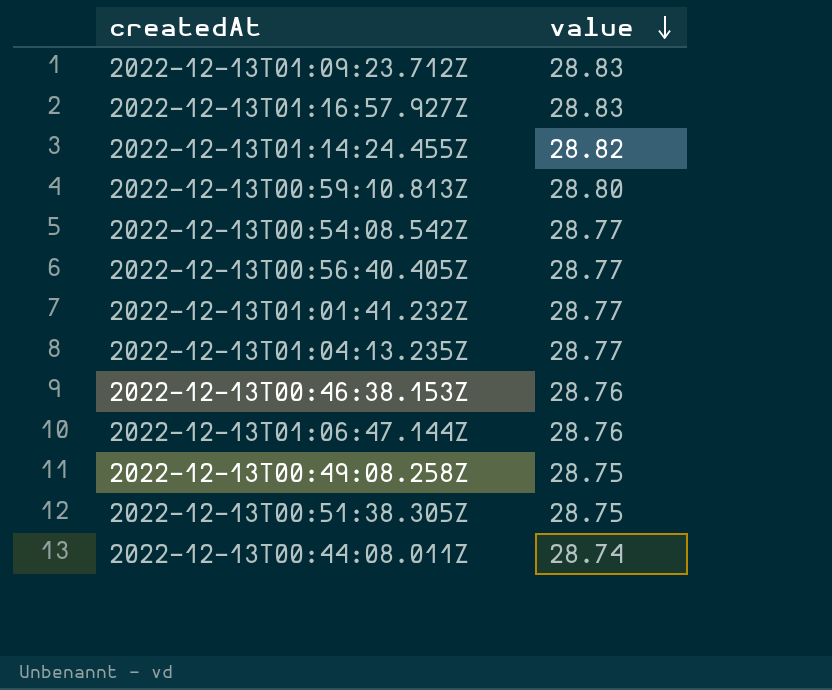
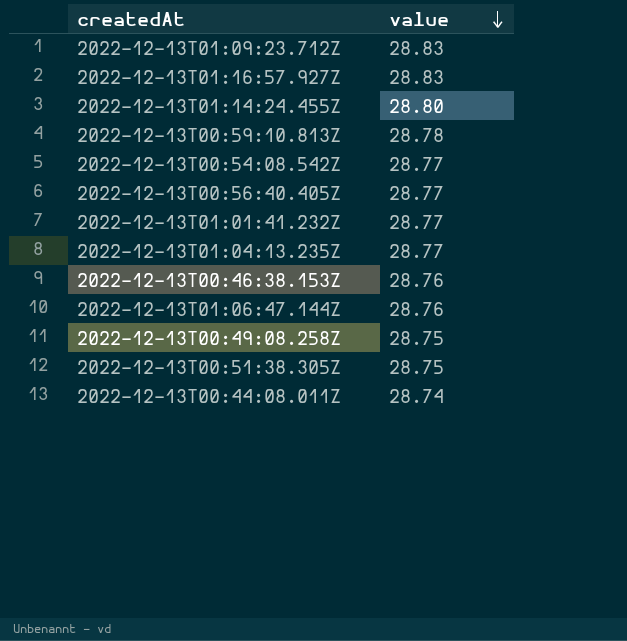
2022-12-13T01:14:24.455Z | value: 28.82 -> 28.80
2022-12-13T00:59:10.813Z | value: 28.80 -> 28.78

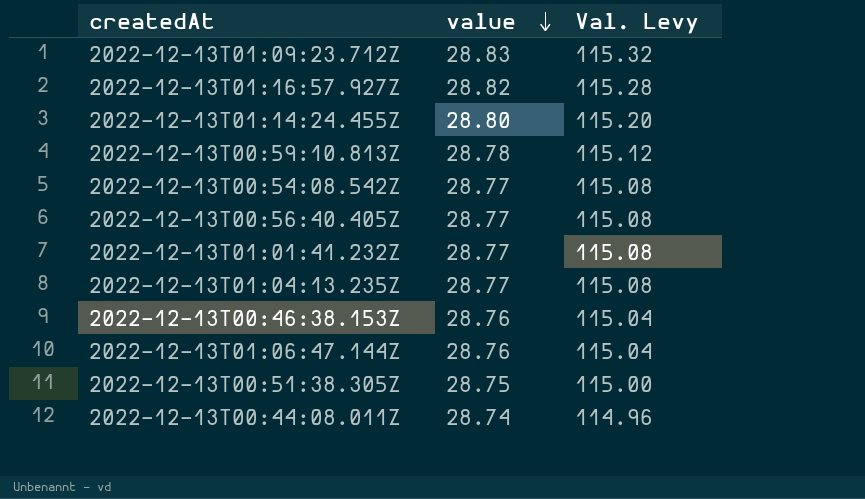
column Val. Levy | formula: none -> [value] * 4
row 2022-12-13T00:49:08.258Z: 28.75 -> none
2022-12-13T01:16:57.927Z | value: 28.83 -> 28.82

